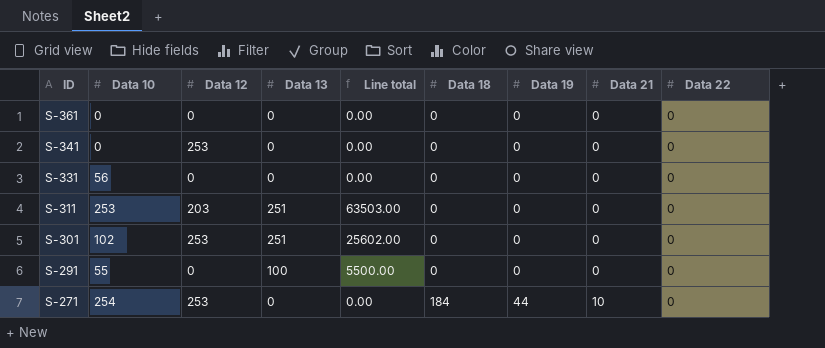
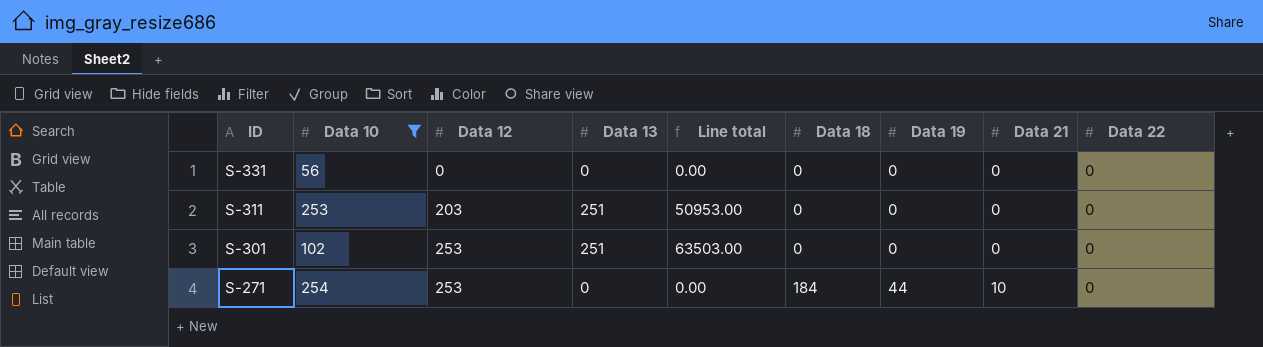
filter: none -> Data 10 >= 56
column Line total | formula: [Data 10] * [Data 13] -> [Data 12] * [Data 13]

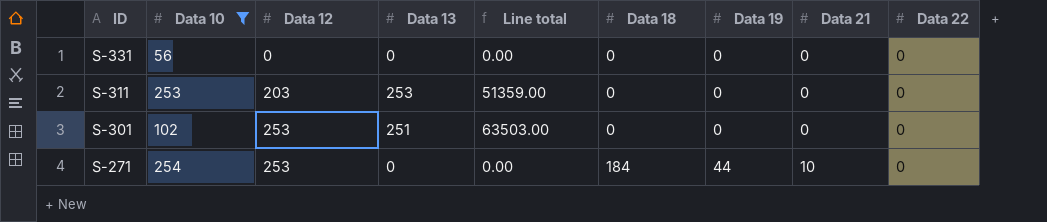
S-311 | Data 13: 251 -> 253
S-311 | Line total: 50953.00 -> 51359.00

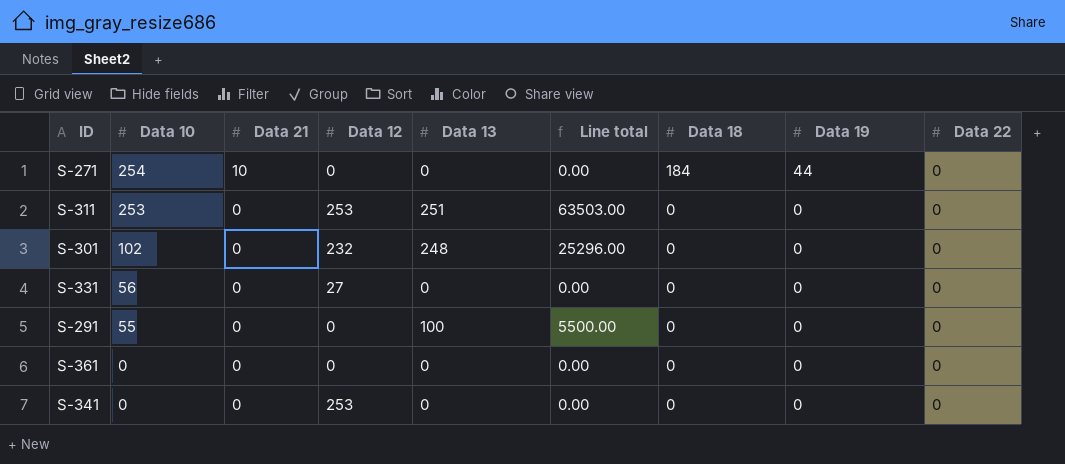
filter: Data 10 >= 56 -> none
row order: ID descending -> Data 10 descending
column Data 21 | position: 8 -> 3
column Line total | formula: [Data 12] * [Data 13] -> [Data 10] * [Data 13]
S-271 | Data 12: 253 -> 0
S-311 | Data 12: 203 -> 253
S-311 | Data 13: 253 -> 251
S-301 | Data 12: 253 -> 232
S-301 | Data 13: 251 -> 248
S-331 | Data 12: 0 -> 27

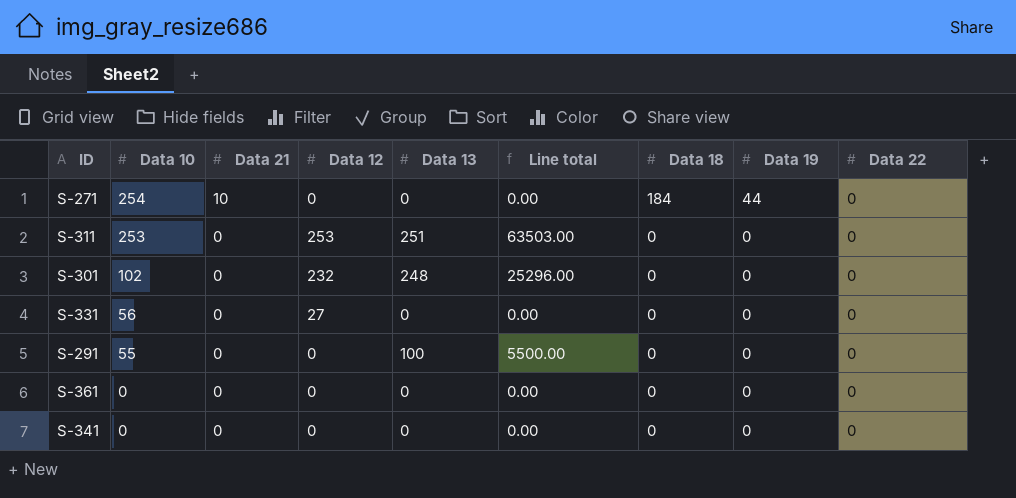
S-341 | Data 12: 253 -> 0

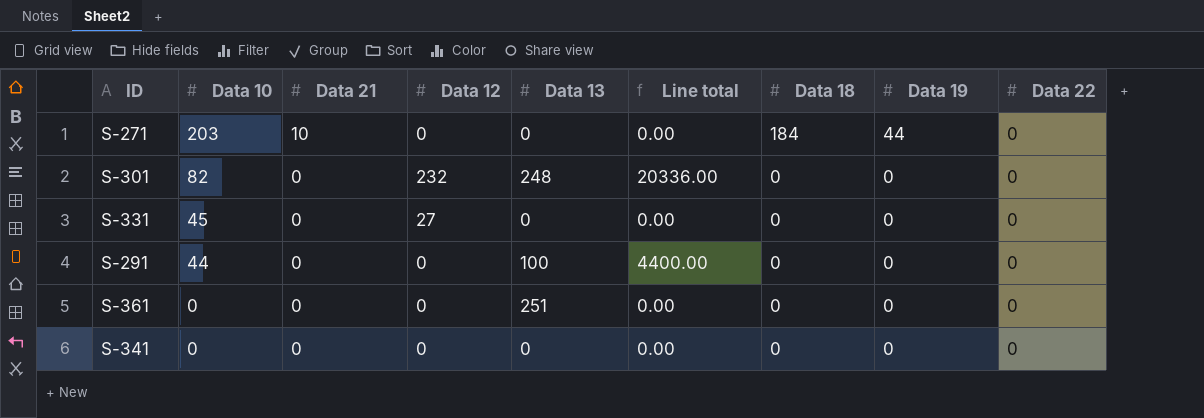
row S-311: 253 | 0 | 253 | 251 | 63503.00 | 0 | 0 | 0 -> none
S-271 | Data 10: 254 -> 203
S-301 | Data 10: 102 -> 82
S-301 | Line total: 25296.00 -> 20336.00
S-331 | Data 10: 56 -> 45
S-291 | Data 10: 55 -> 44
S-291 | Line total: 5500.00 -> 4400.00
S-361 | Data 13: 0 -> 251

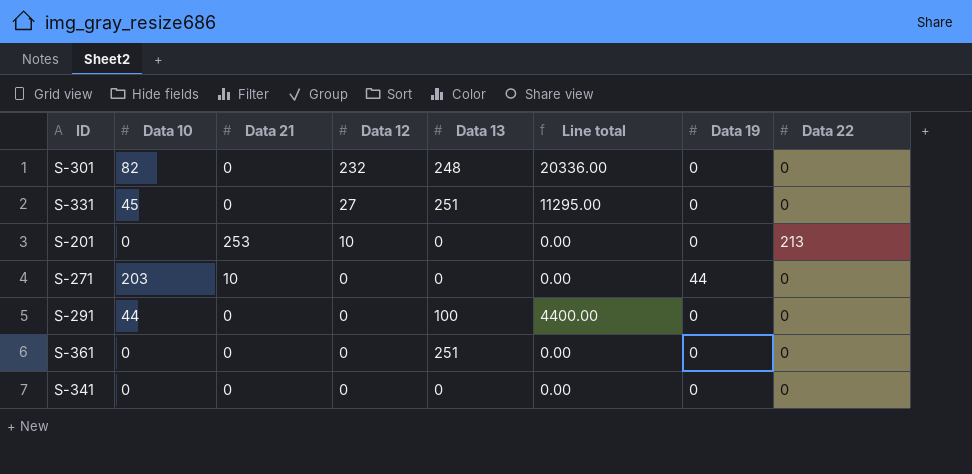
row order: Data 10 descending -> Data 12 descending
column Data 18 | position: 7 -> none
S-331 | Data 13: 0 -> 251
S-331 | Line total: 0.00 -> 11295.00
row S-201: none -> 0 | 253 | 10 | 0 | 0.00 | 0 | 213

